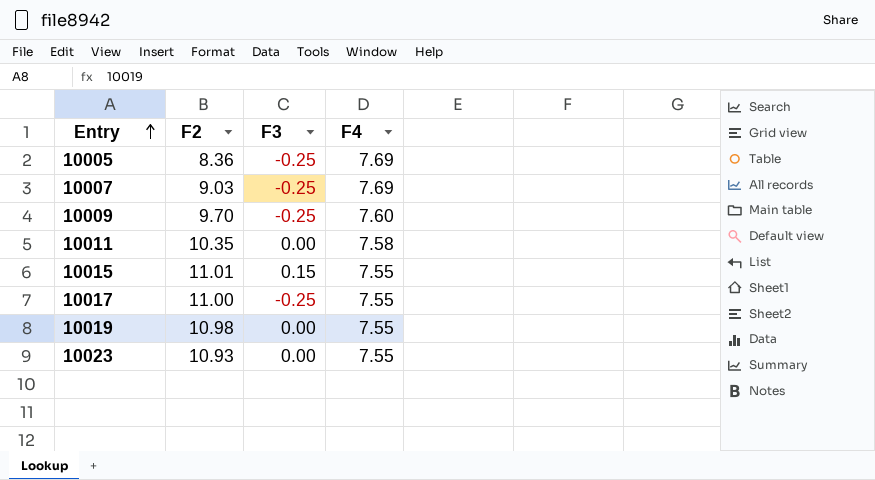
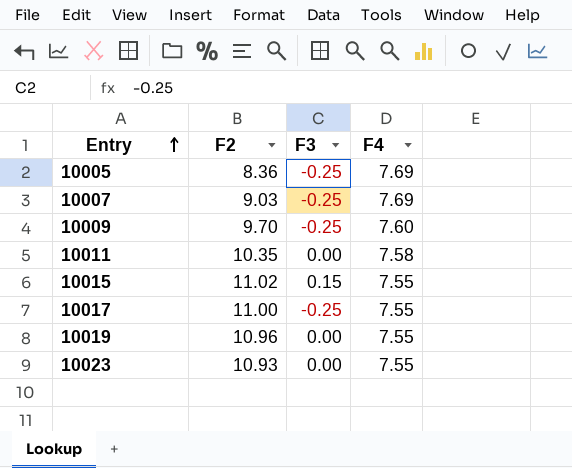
10015 | F2: 11.01 -> 11.02
10019 | F2: 10.98 -> 10.96

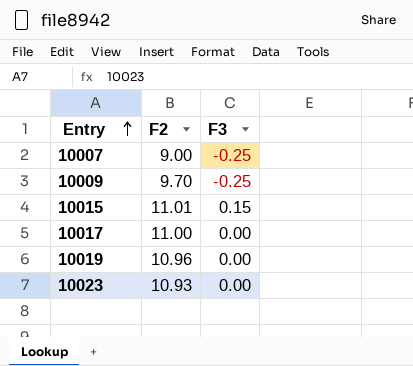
column F4 | position: 4 -> none
row 10005: 8.36 | -0.25 | 7.69 -> none
row 10011: 10.35 | 0.00 | 7.58 -> none
10007 | F2: 9.03 -> 9.00
10015 | F2: 11.02 -> 11.01
10017 | F3: -0.25 -> 0.00

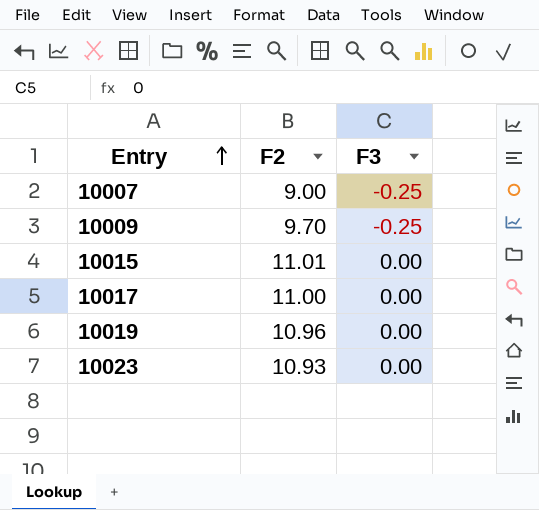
10015 | F3: 0.15 -> 0.00

